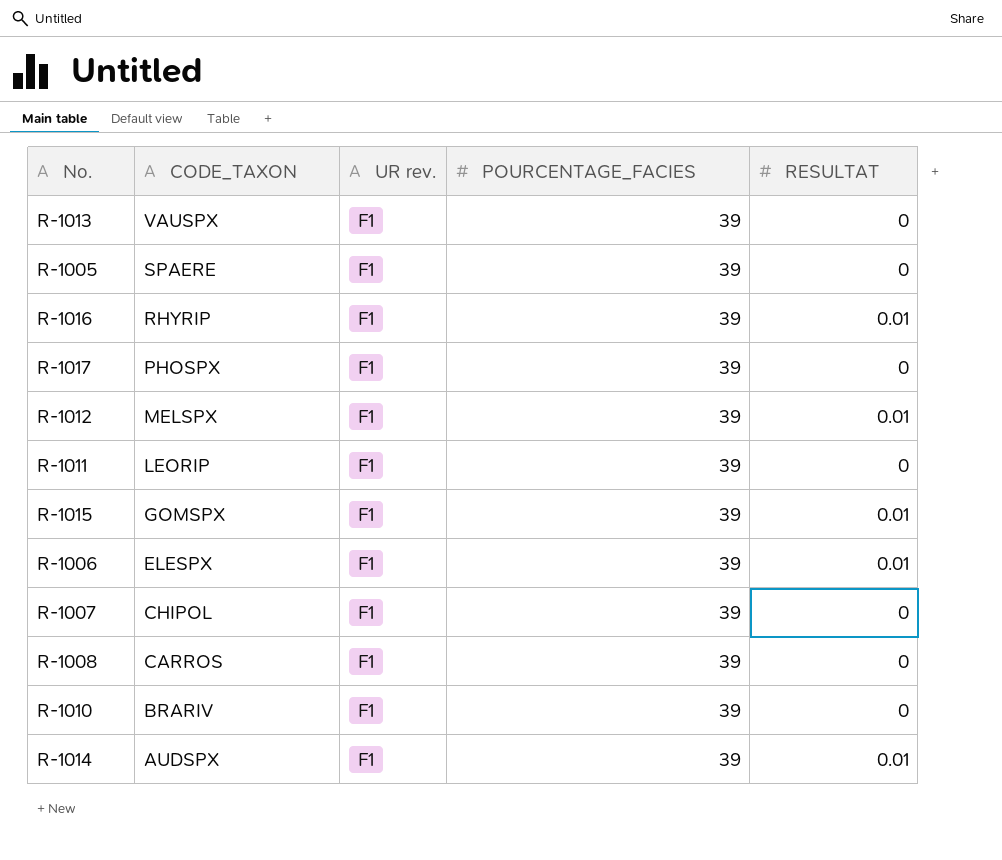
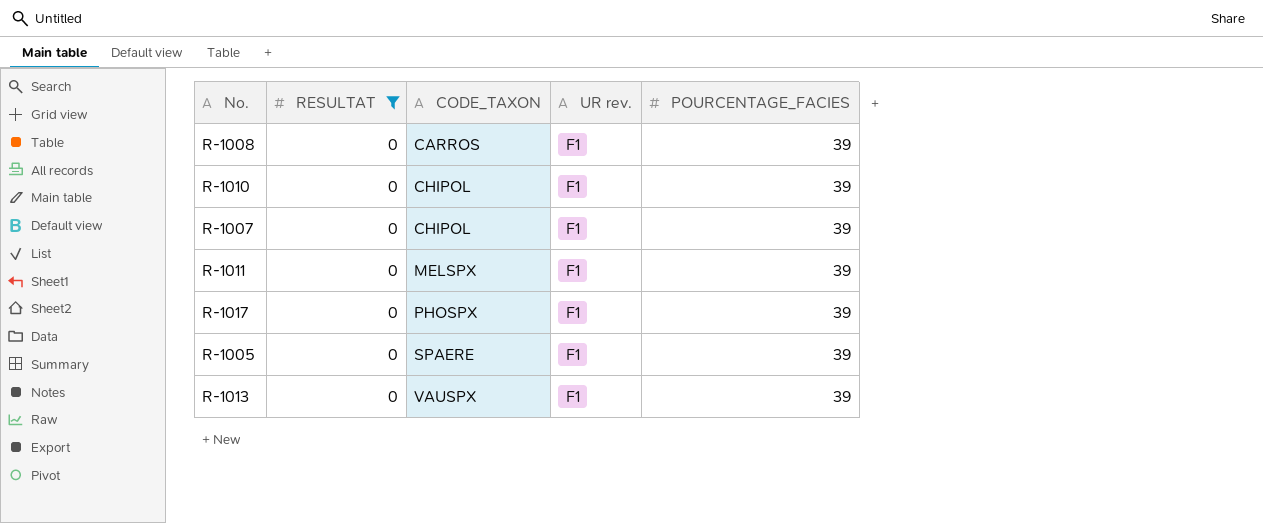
filter: none -> RESULTAT = 0
row order: CODE_TAXON descending -> CODE_TAXON ascending
column RESULTAT | position: 5 -> 2
R-1010 | CODE_TAXON: BRARIV -> CHIPOL
R-1011 | CODE_TAXON: LEORIP -> MELSPX

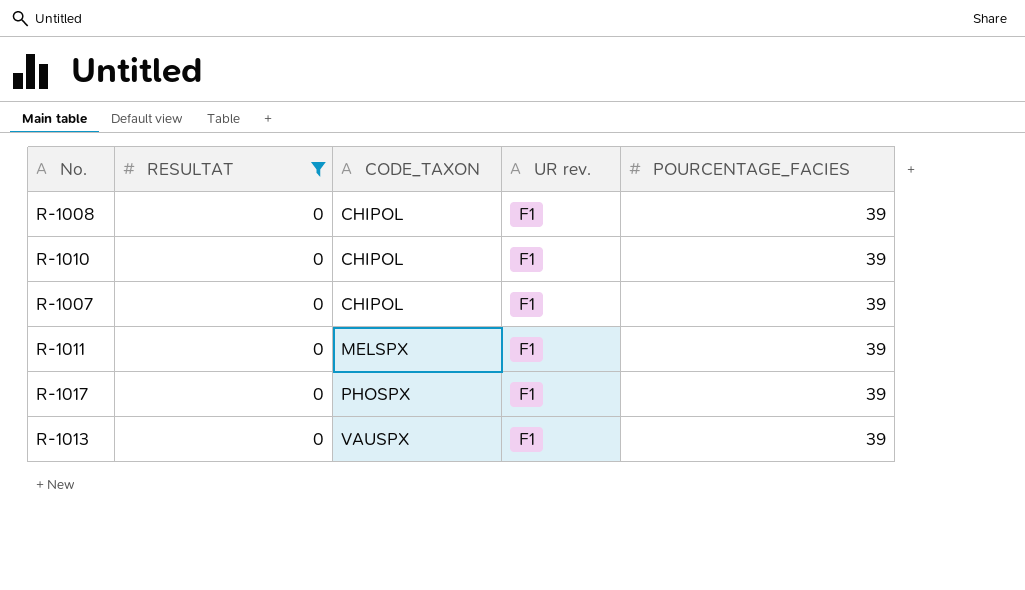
row R-1005: 0 | SPAERE | F1 | 39 -> none
R-1008 | CODE_TAXON: CARROS -> CHIPOL

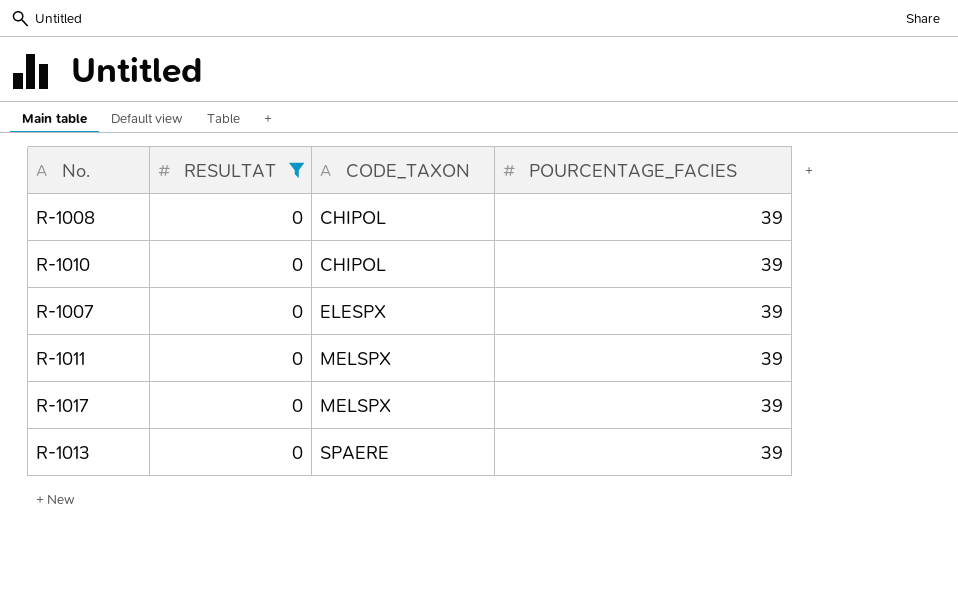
column UR rev. | position: 4 -> none
R-1007 | CODE_TAXON: CHIPOL -> ELESPX
R-1017 | CODE_TAXON: PHOSPX -> MELSPX
R-1013 | CODE_TAXON: VAUSPX -> SPAERE

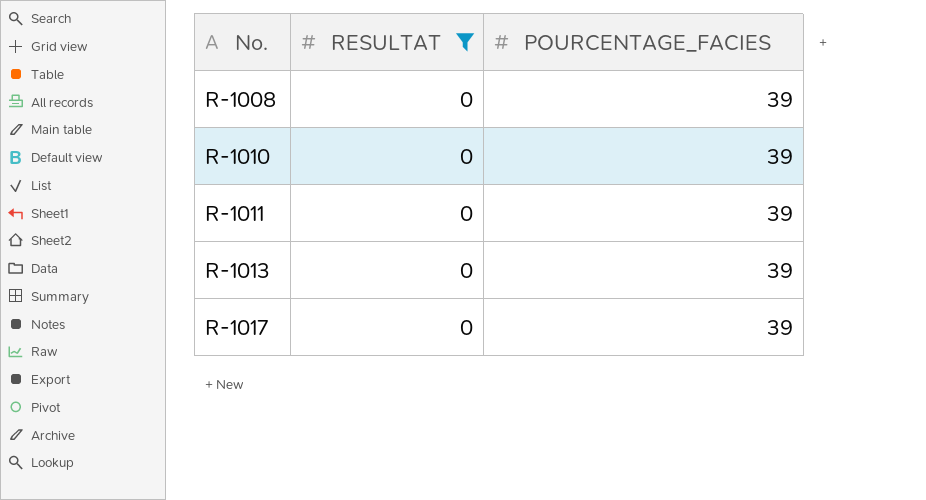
row order: CODE_TAXON ascending -> No. ascending
column CODE_TAXON | position: 3 -> none
row R-1007: 0 | ELESPX | 39 -> none

